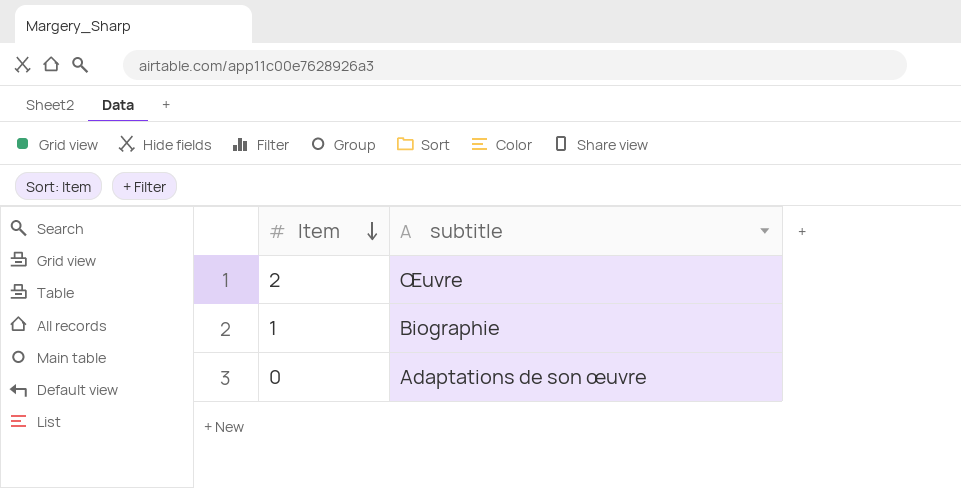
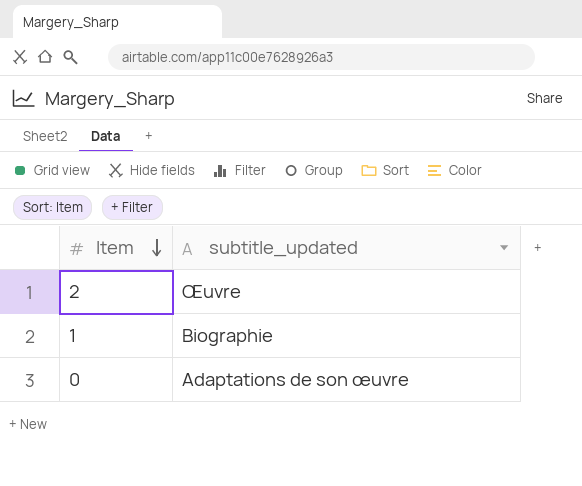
column name: subtitle -> subtitle_updated

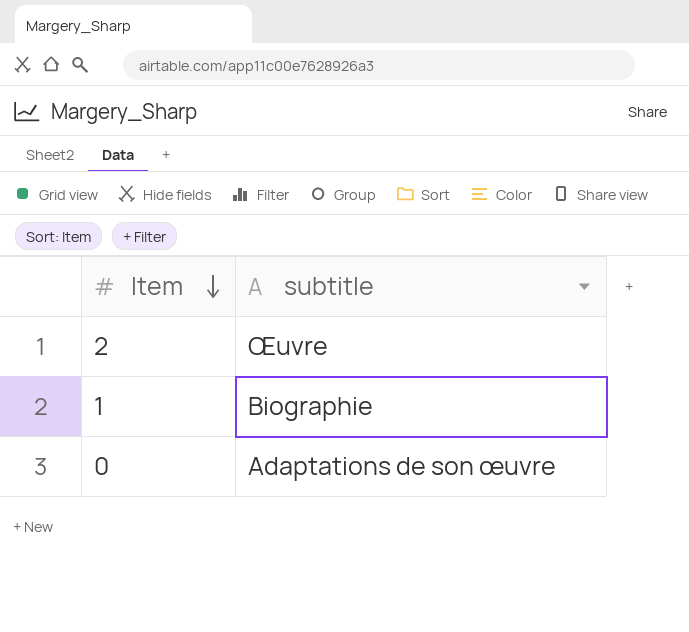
column name: subtitle_updated -> subtitle

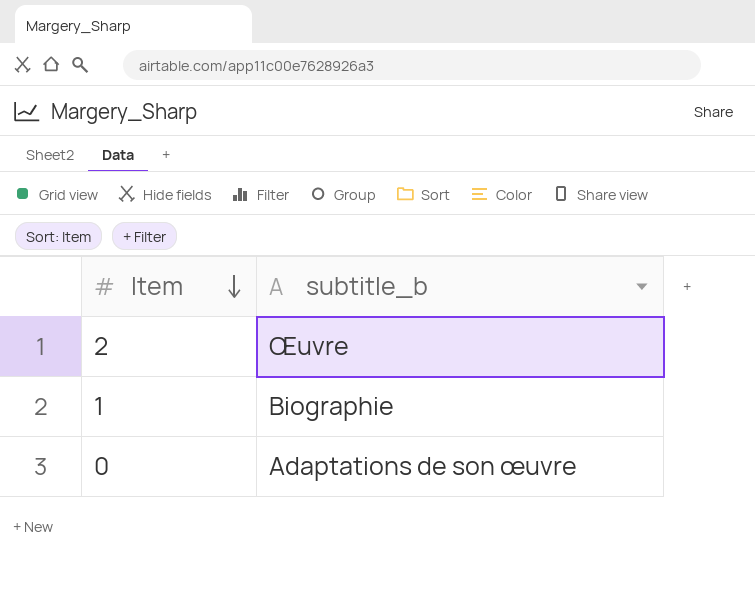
column name: subtitle -> subtitle_b

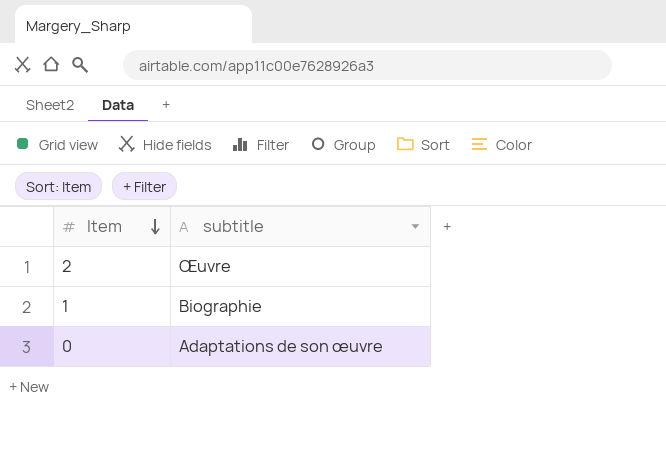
column name: subtitle_b -> subtitle

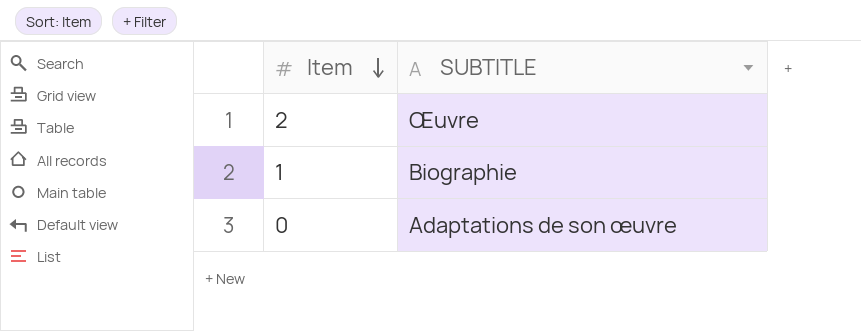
column name: subtitle -> SUBTITLE

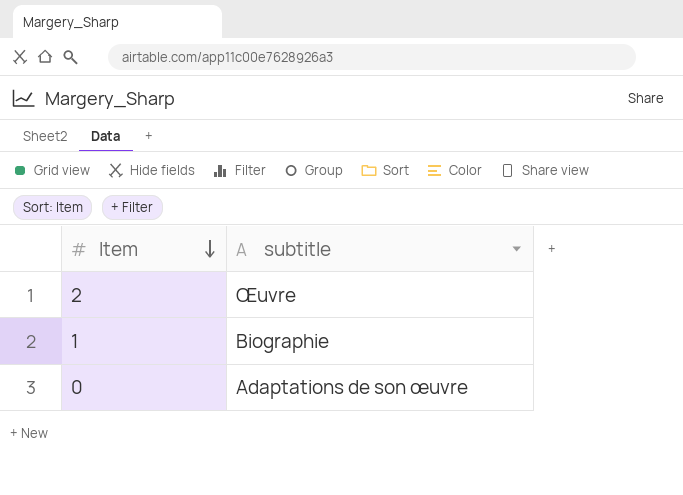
column name: SUBTITLE -> subtitle

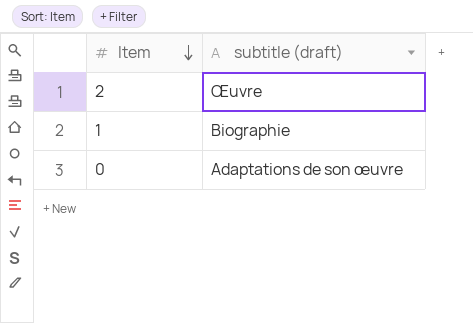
column name: subtitle -> subtitle (draft)

